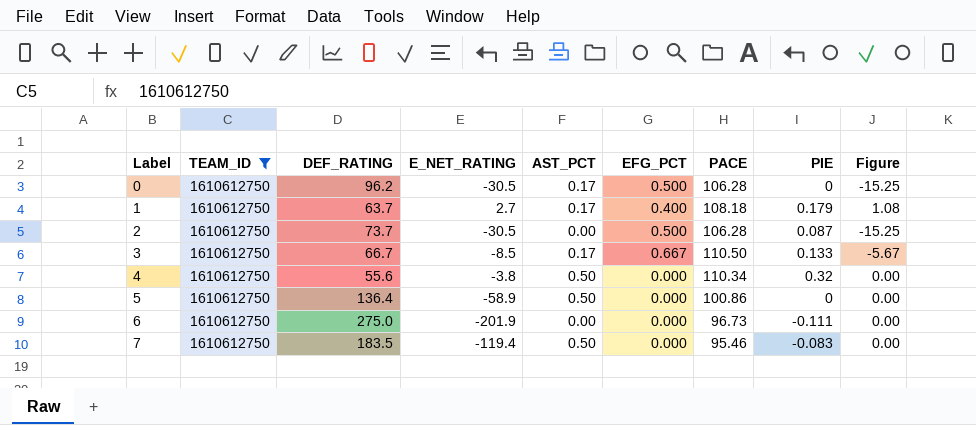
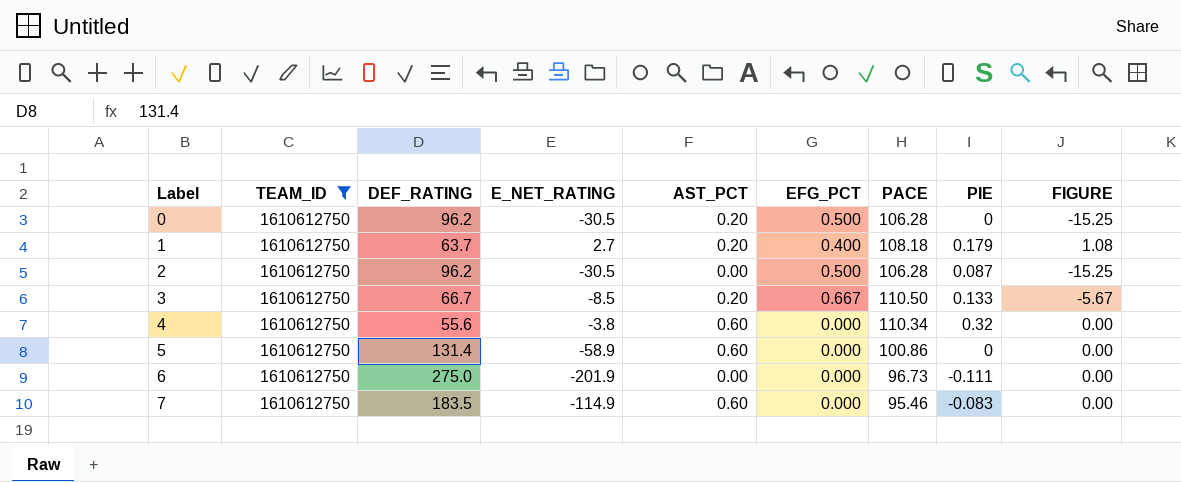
column name: Figure -> FIGURE
0 | AST_PCT: 0.17 -> 0.20
1 | AST_PCT: 0.17 -> 0.20
2 | DEF_RATING: 73.7 -> 96.2
3 | AST_PCT: 0.17 -> 0.20
4 | AST_PCT: 0.50 -> 0.60
5 | DEF_RATING: 136.4 -> 131.4
5 | AST_PCT: 0.50 -> 0.60
7 | E_NET_RATING: -119.4 -> -114.9
7 | AST_PCT: 0.50 -> 0.60

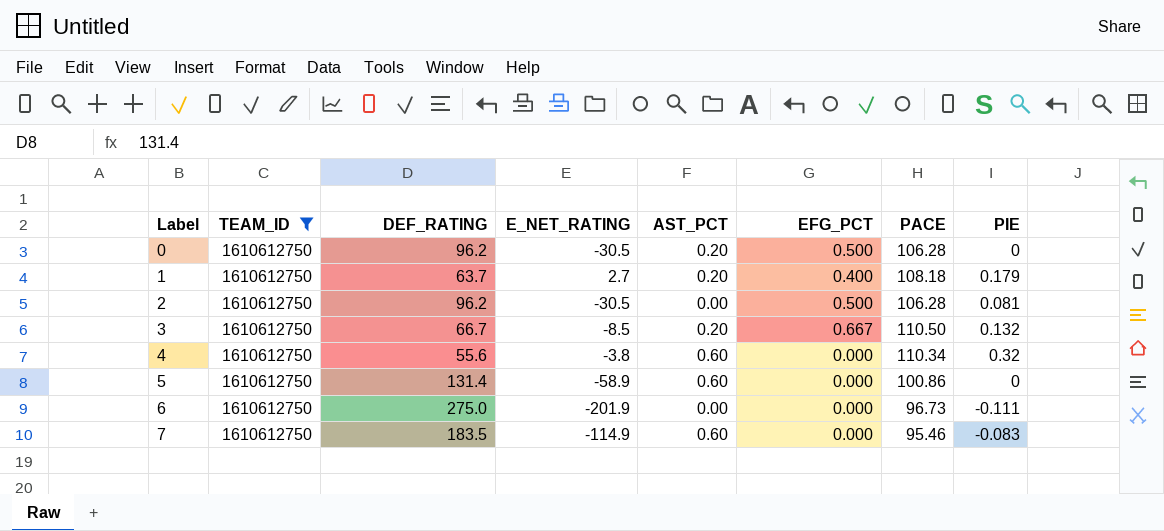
column FIGURE | formula: [E_NET_RATING] * [EFG_PCT] -> none
2 | PIE: 0.087 -> 0.081
3 | PIE: 0.133 -> 0.132

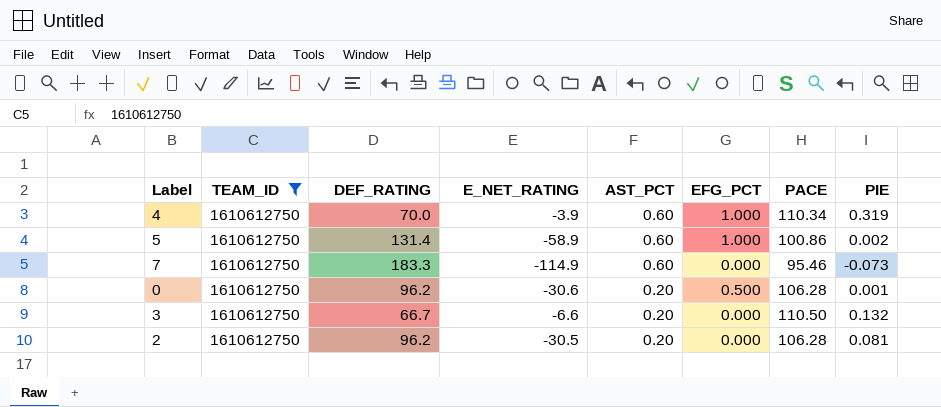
row order: Label ascending -> AST_PCT descending
row 1: 1610612750 | 63.7 | 2.7 | 0.20 | 0.400 | 108.18 | 0.179 -> none
row 6: 1610612750 | 275.0 | -201.9 | 0.00 | 0.000 | 96.73 | -0.111 -> none
4 | DEF_RATING: 55.6 -> 70.0
4 | E_NET_RATING: -3.8 -> -3.9
4 | EFG_PCT: 0.000 -> 1.000
4 | PIE: 0.32 -> 0.319
5 | EFG_PCT: 0.000 -> 1.000
5 | PIE: 0 -> 0.002
7 | DEF_RATING: 183.5 -> 183.3
7 | PIE: -0.083 -> -0.073
0 | E_NET_RATING: -30.5 -> -30.6
0 | PIE: 0 -> 0.001
3 | E_NET_RATING: -8.5 -> -6.6
3 | EFG_PCT: 0.667 -> 0.000
2 | AST_PCT: 0.00 -> 0.20
2 | EFG_PCT: 0.500 -> 0.000

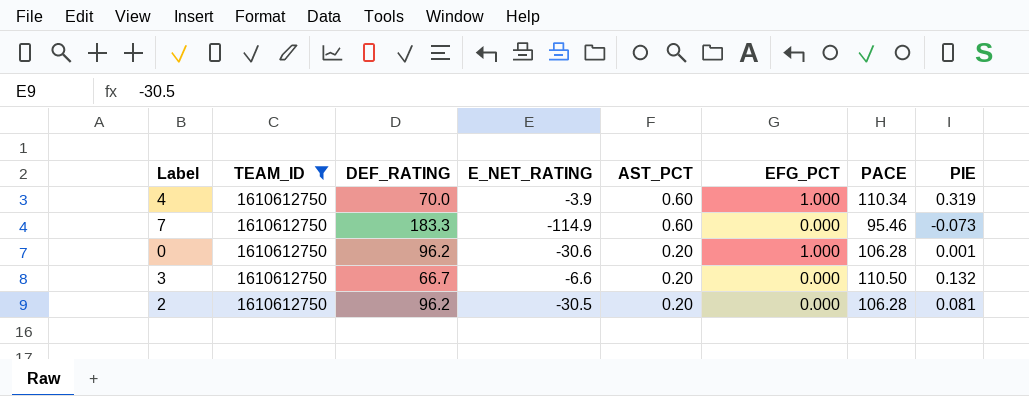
row 5: 1610612750 | 131.4 | -58.9 | 0.60 | 1.000 | 100.86 | 0.002 -> none
0 | EFG_PCT: 0.500 -> 1.000

